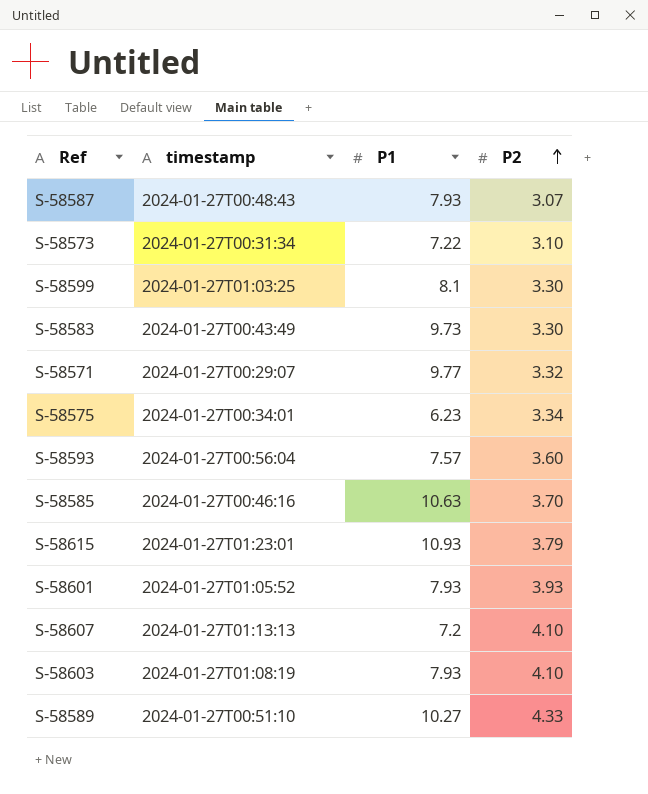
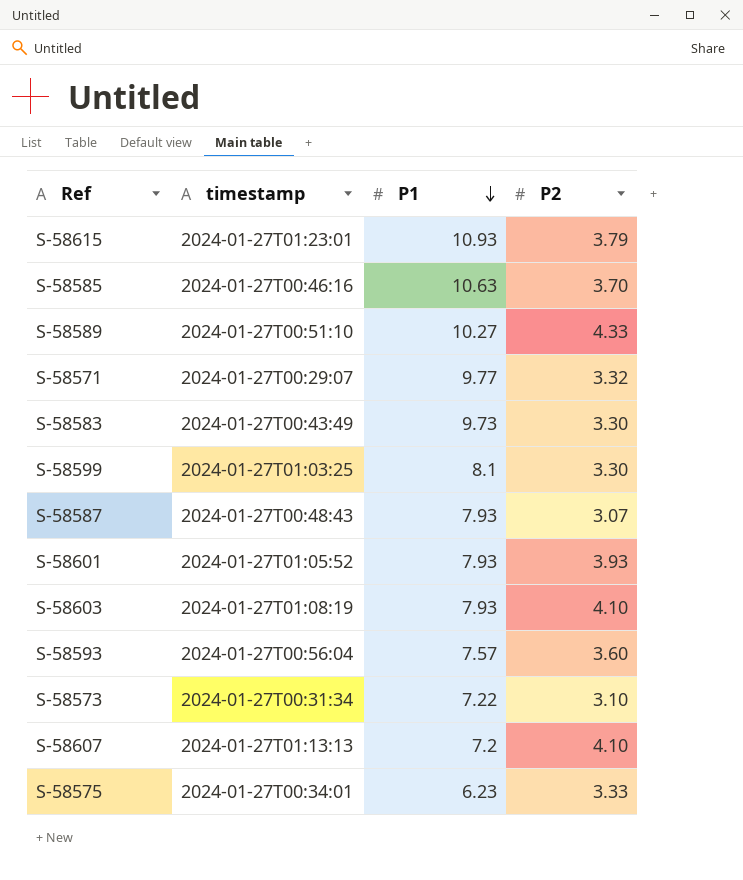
row order: P2 ascending -> P1 descending
S-58575 | P2: 3.34 -> 3.33

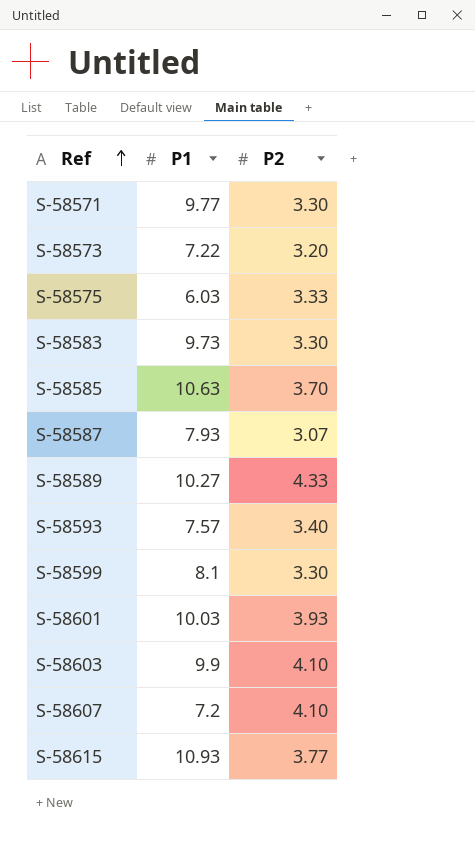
row order: P1 descending -> Ref ascending
column timestamp | position: 2 -> none
S-58571 | P2: 3.32 -> 3.30
S-58573 | P2: 3.10 -> 3.20
S-58575 | P1: 6.23 -> 6.03
S-58593 | P2: 3.60 -> 3.40
S-58601 | P1: 7.93 -> 10.03
S-58603 | P1: 7.93 -> 9.9
S-58615 | P2: 3.79 -> 3.77

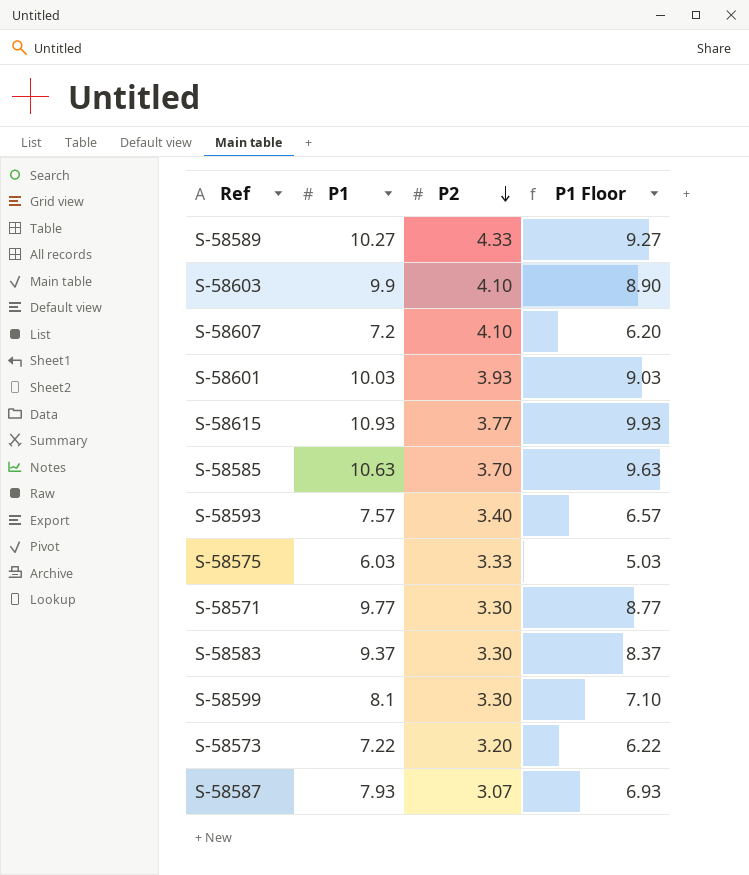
row order: Ref ascending -> P2 descending
column P1 Floor | formula: none -> [P1] - 1
S-58583 | P1: 9.73 -> 9.37

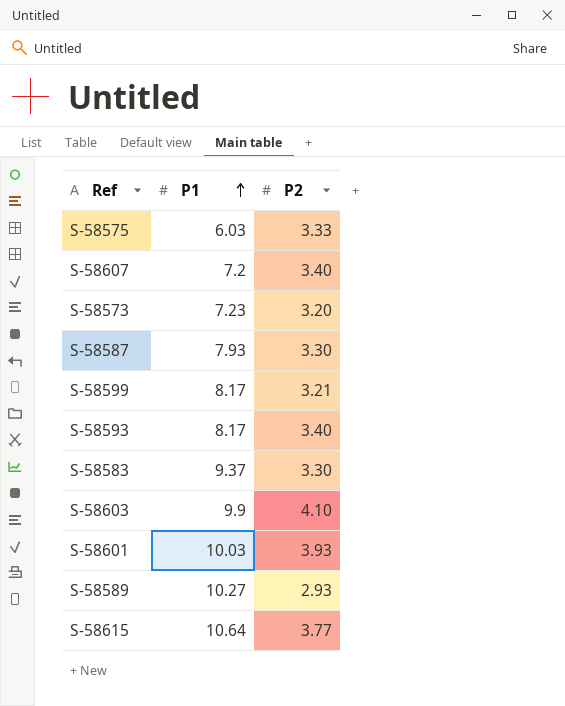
row order: P2 descending -> P1 ascending
column P1 Floor | formula: [P1] - 1 -> none
row S-58585: 10.63 | 3.70 | 9.63 -> none
row S-58571: 9.77 | 3.30 | 8.77 -> none
S-58607 | P2: 4.10 -> 3.40
S-58573 | P1: 7.22 -> 7.23
S-58587 | P2: 3.07 -> 3.30
S-58599 | P1: 8.1 -> 8.17
S-58599 | P2: 3.30 -> 3.21
S-58593 | P1: 7.57 -> 8.17
S-58589 | P2: 4.33 -> 2.93
S-58615 | P1: 10.93 -> 10.64

